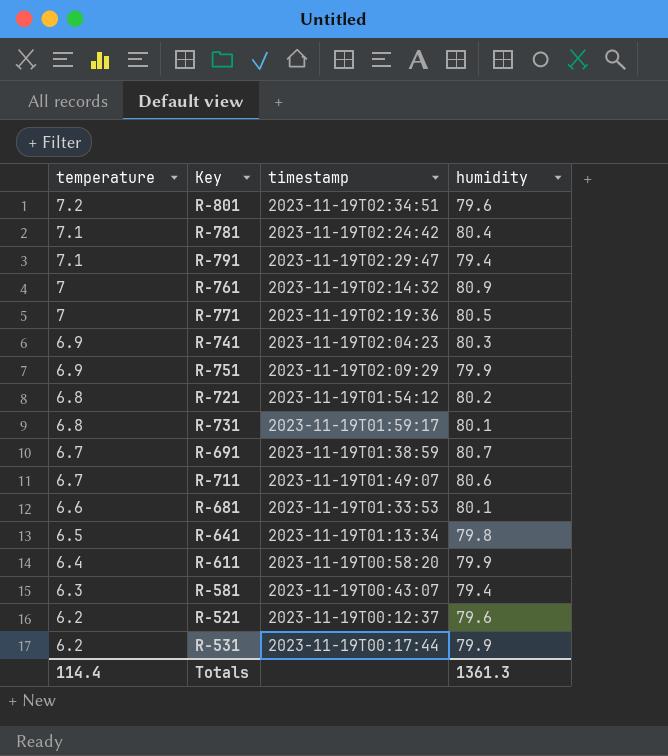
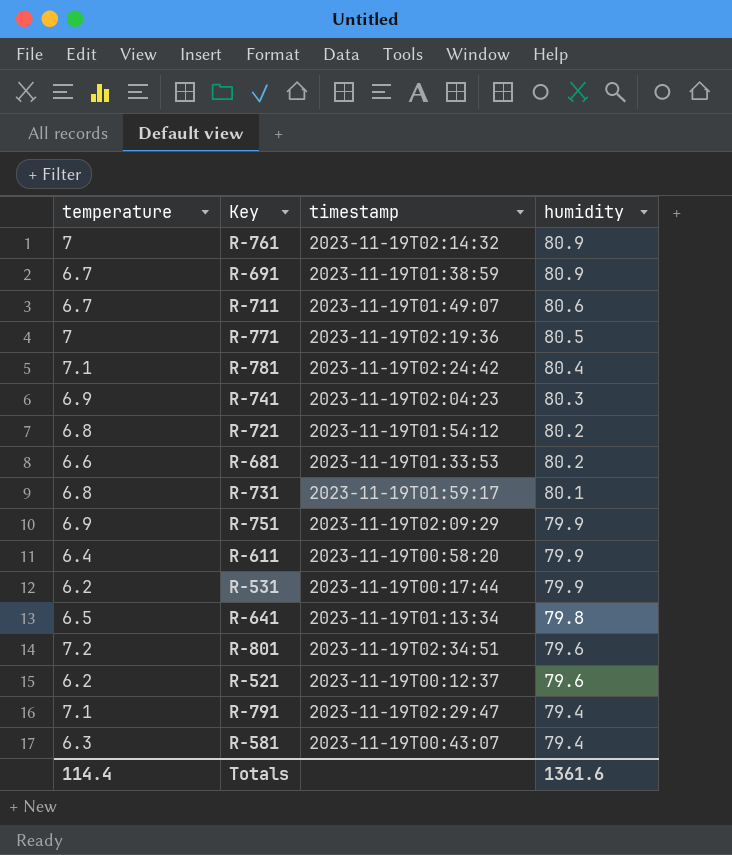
row order: temperature descending -> humidity descending
R-691 | humidity: 80.7 -> 80.9
R-681 | humidity: 80.1 -> 80.2
Totals | humidity: 1361.3 -> 1361.6

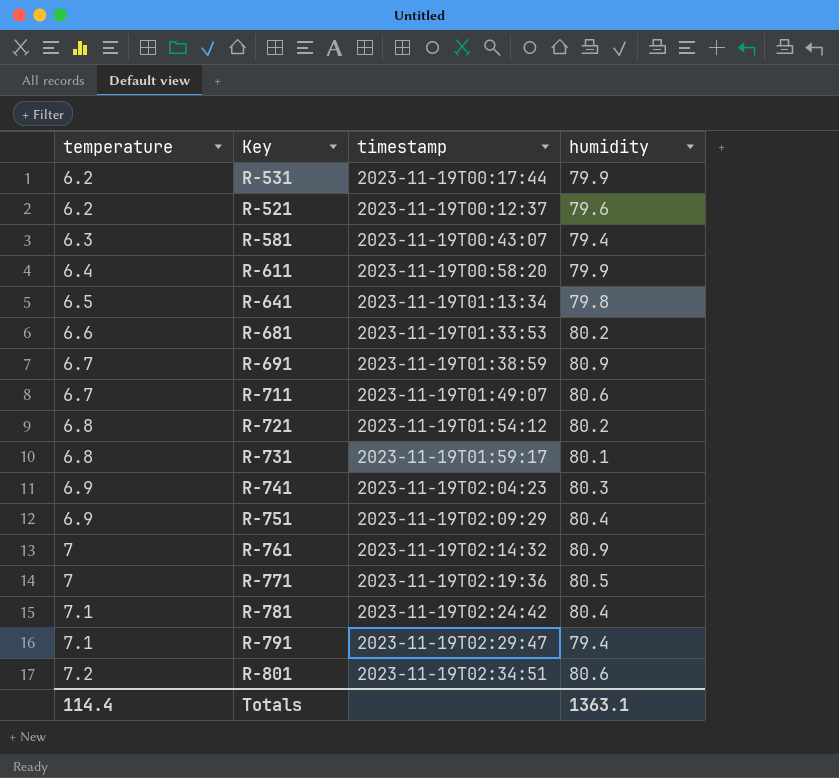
row order: humidity descending -> temperature ascending
R-751 | humidity: 79.9 -> 80.4
R-801 | humidity: 79.6 -> 80.6
Totals | humidity: 1361.6 -> 1363.1

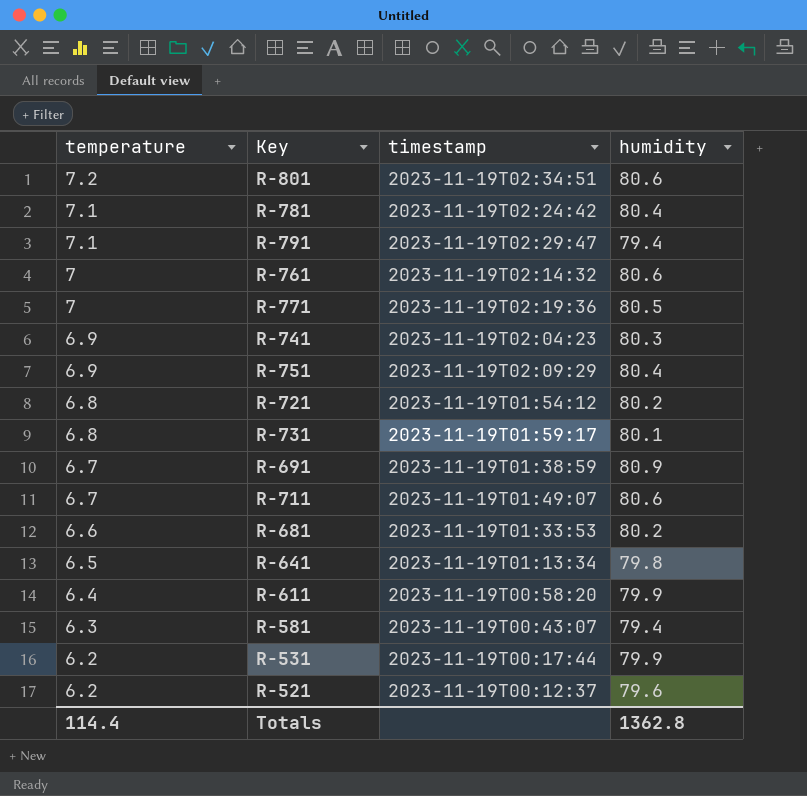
row order: temperature ascending -> temperature descending
R-761 | humidity: 80.9 -> 80.6
Totals | humidity: 1363.1 -> 1362.8

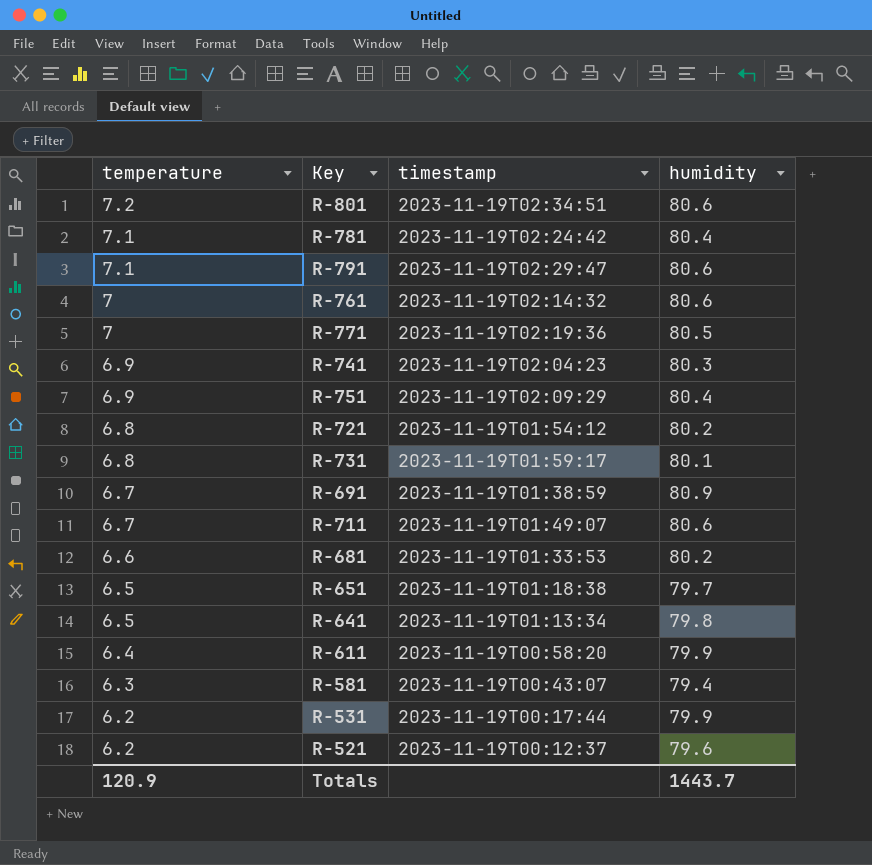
R-791 | humidity: 79.4 -> 80.6
row R-651: none -> 6.5 | 2023-11-19T01:18:38 | 79.7
Totals | temperature: 114.4 -> 120.9
Totals | humidity: 1362.8 -> 1443.7

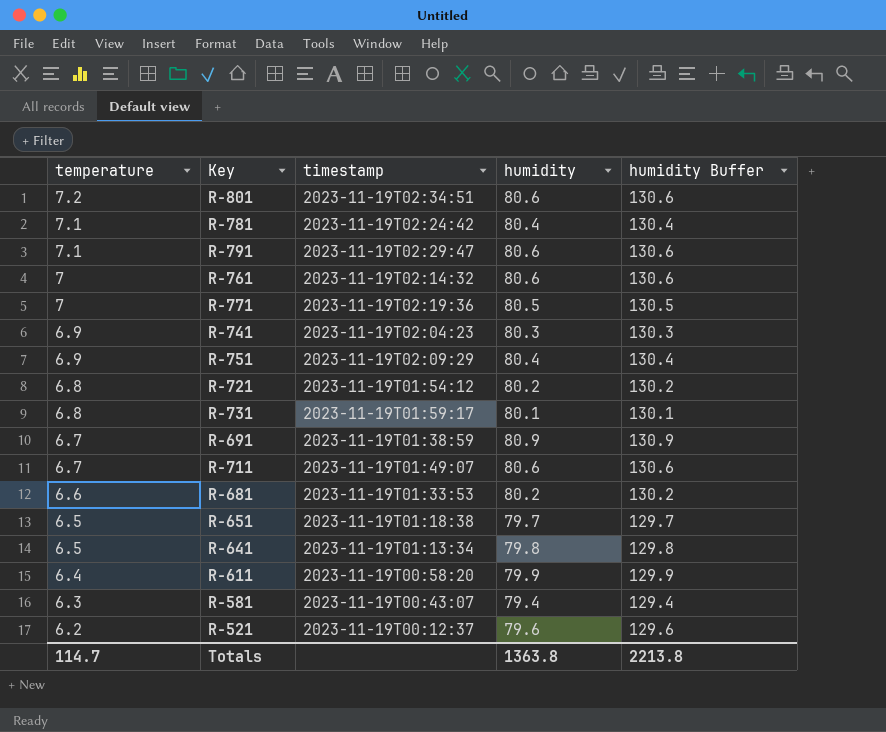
column humidity Buffer | formula: none -> [humidity] + 50
row R-531: 6.2 | 2023-11-19T00:17:44 | 79.9 -> none
Totals | temperature: 120.9 -> 114.7
Totals | humidity: 1443.7 -> 1363.8

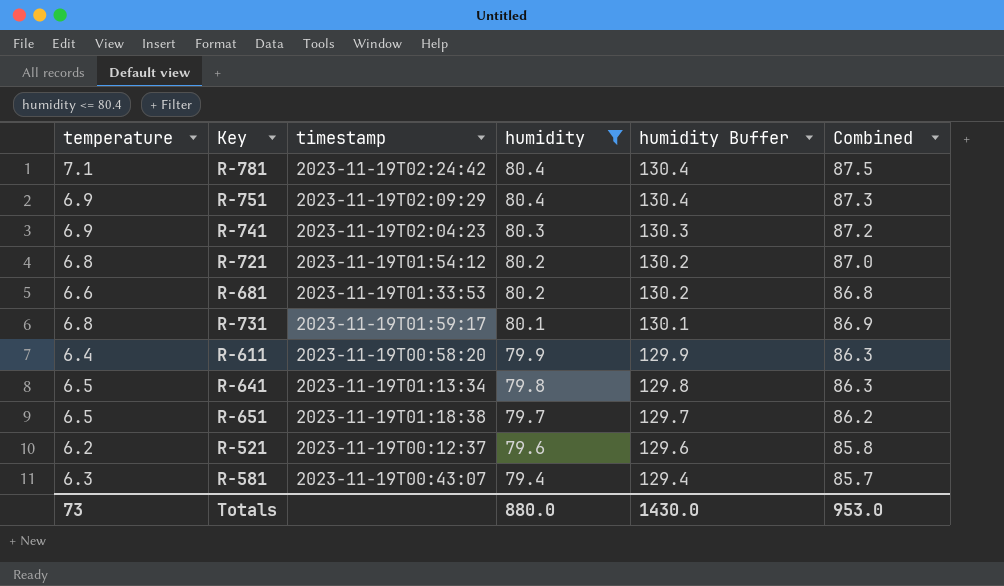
filter: none -> humidity <= 80.4
row order: temperature descending -> humidity descending
column Combined | formula: none -> [temperature] + [humidity]
Totals | temperature: 114.7 -> 73
Totals | humidity: 1363.8 -> 880.0
Totals | humidity Buffer: 2213.8 -> 1430.0

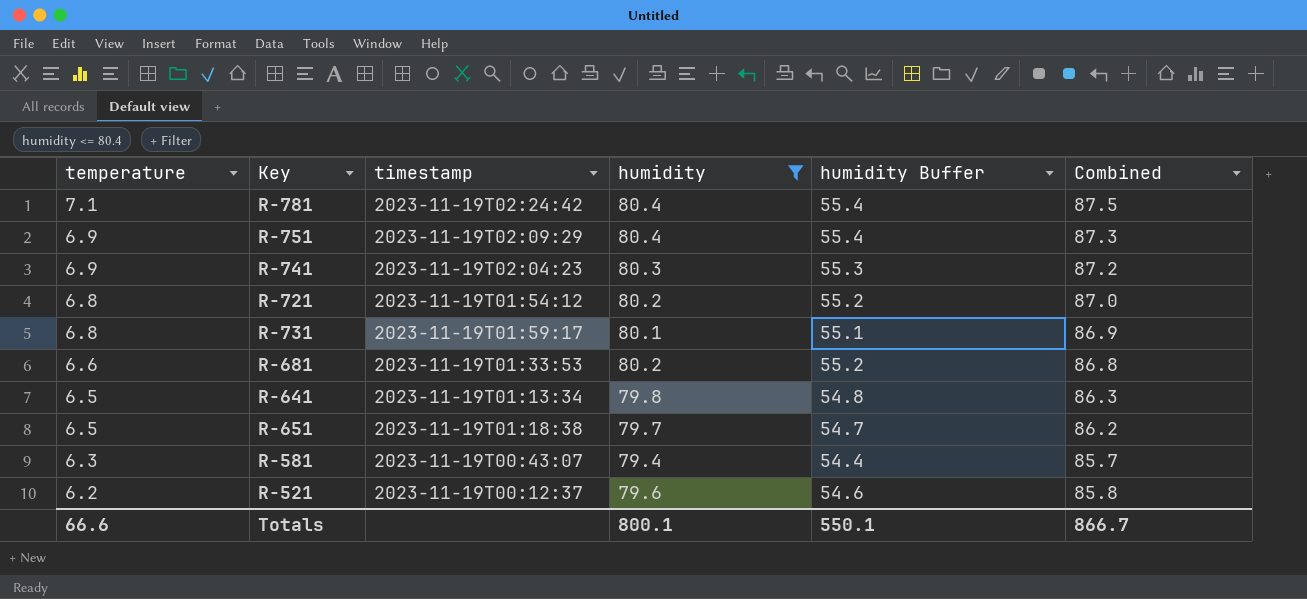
row order: humidity descending -> temperature descending
column humidity Buffer | formula: [humidity] + 50 -> [humidity] - 25
row R-611: 6.4 | 2023-11-19T00:58:20 | 79.9 | 129.9 | 86.3 -> none
Totals | temperature: 73 -> 66.6
Totals | humidity: 880.0 -> 800.1
Totals | humidity Buffer: 1430.0 -> 550.1
Totals | Combined: 953.0 -> 866.7

